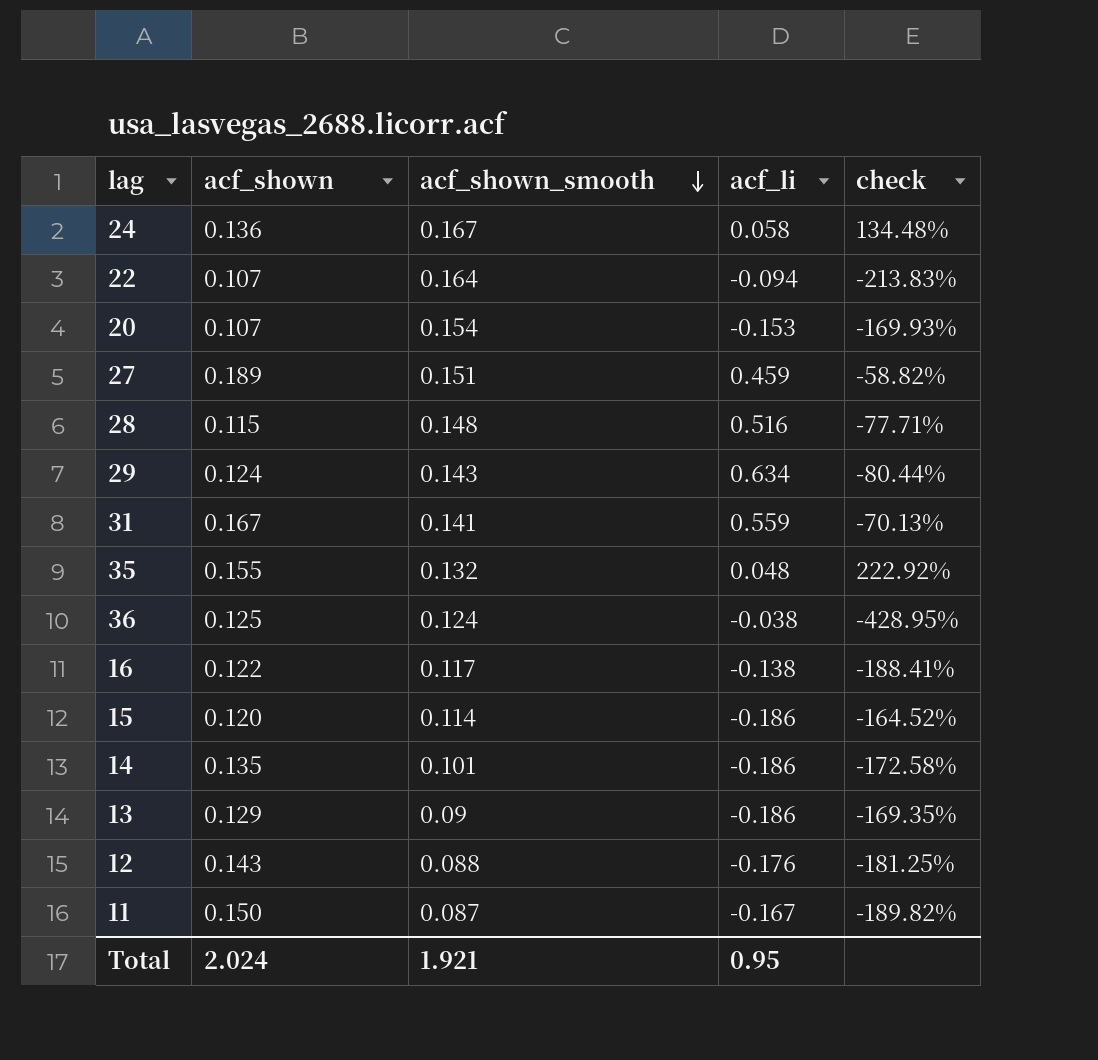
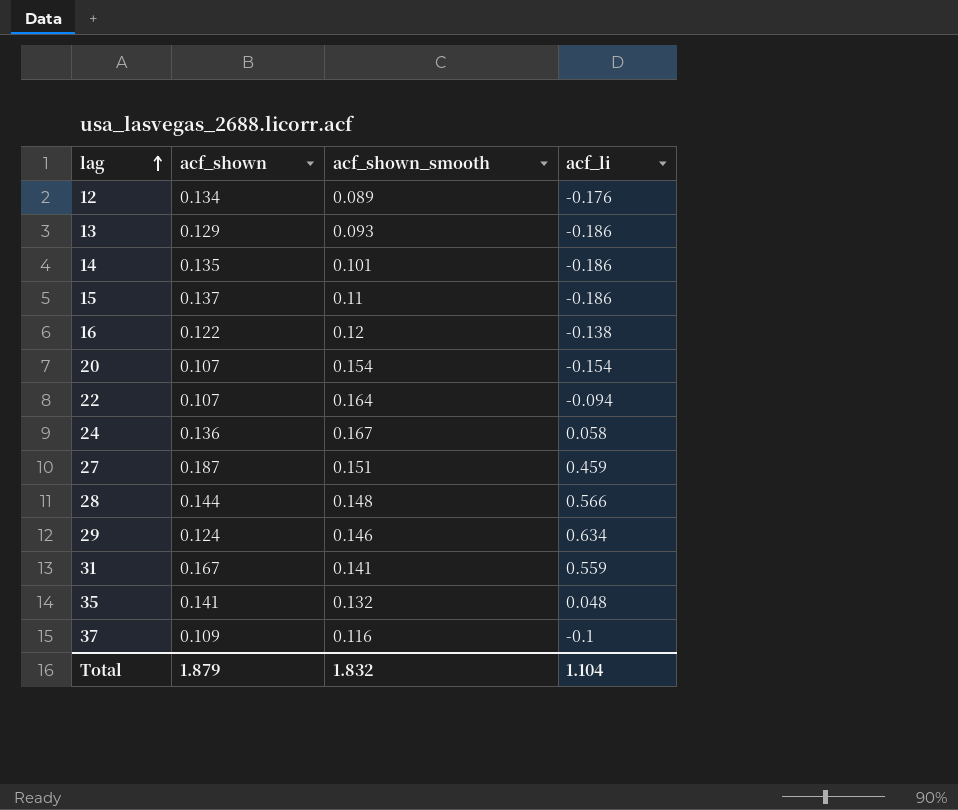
row order: acf_shown_smooth descending -> lag ascending
column check | formula: ([acf_shown] - [acf_li]) / [acf_li] -> none
row 36: 0.125 | 0.124 | -0.038 | -428.95% -> none
row 11: 0.150 | 0.087 | -0.167 | -189.82% -> none
12 | acf_shown: 0.143 -> 0.134
12 | acf_shown_smooth: 0.088 -> 0.089
13 | acf_shown_smooth: 0.09 -> 0.093
15 | acf_shown: 0.120 -> 0.137
15 | acf_shown_smooth: 0.114 -> 0.11
16 | acf_shown_smooth: 0.117 -> 0.12
20 | acf_li: -0.153 -> -0.154
27 | acf_shown: 0.189 -> 0.187
28 | acf_shown: 0.115 -> 0.144
28 | acf_li: 0.516 -> 0.566
29 | acf_shown_smooth: 0.143 -> 0.146
35 | acf_shown: 0.155 -> 0.141
row 37: none -> 0.109 | 0.116 | -0.1
Total | acf_shown: 2.024 -> 1.879
Total | acf_shown_smooth: 1.921 -> 1.832
Total | acf_li: 0.95 -> 1.104

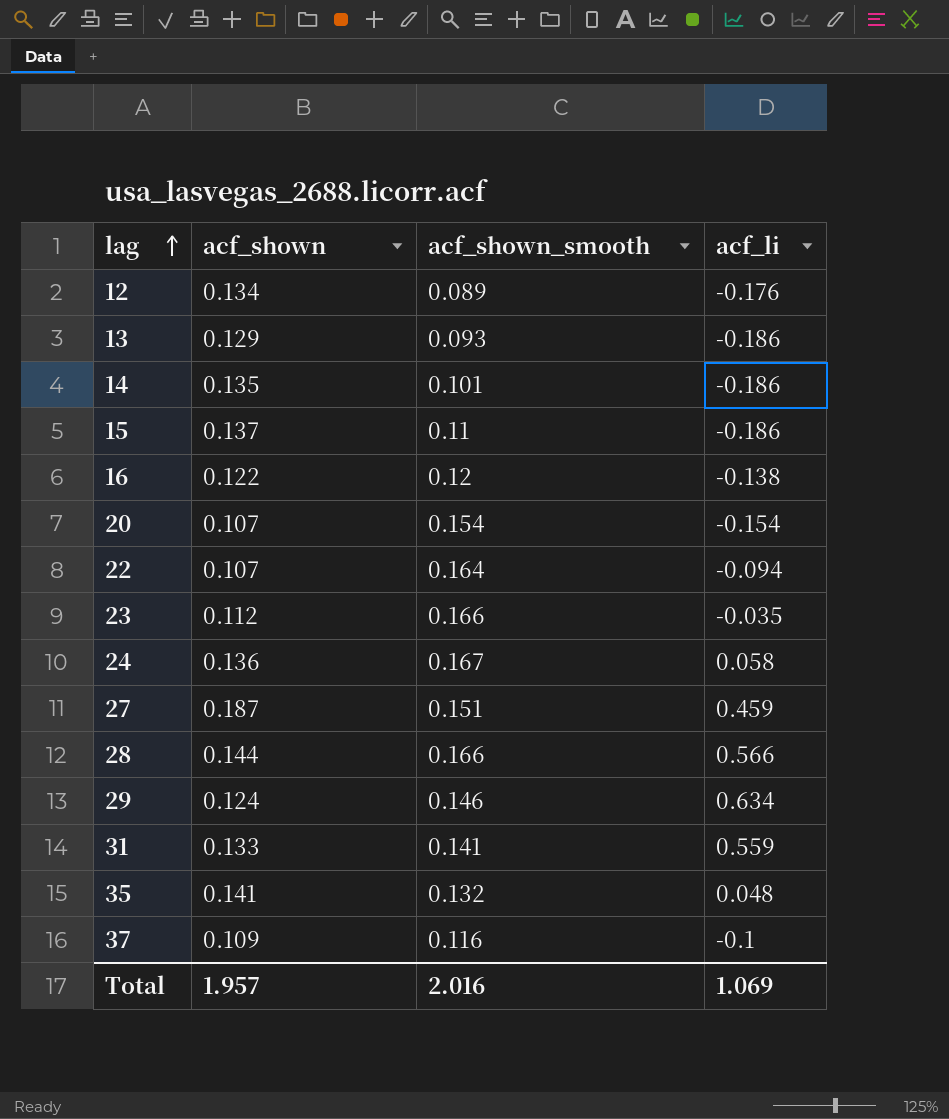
row 23: none -> 0.112 | 0.166 | -0.035
28 | acf_shown_smooth: 0.148 -> 0.166
31 | acf_shown: 0.167 -> 0.133
Total | acf_shown: 1.879 -> 1.957
Total | acf_shown_smooth: 1.832 -> 2.016
Total | acf_li: 1.104 -> 1.069

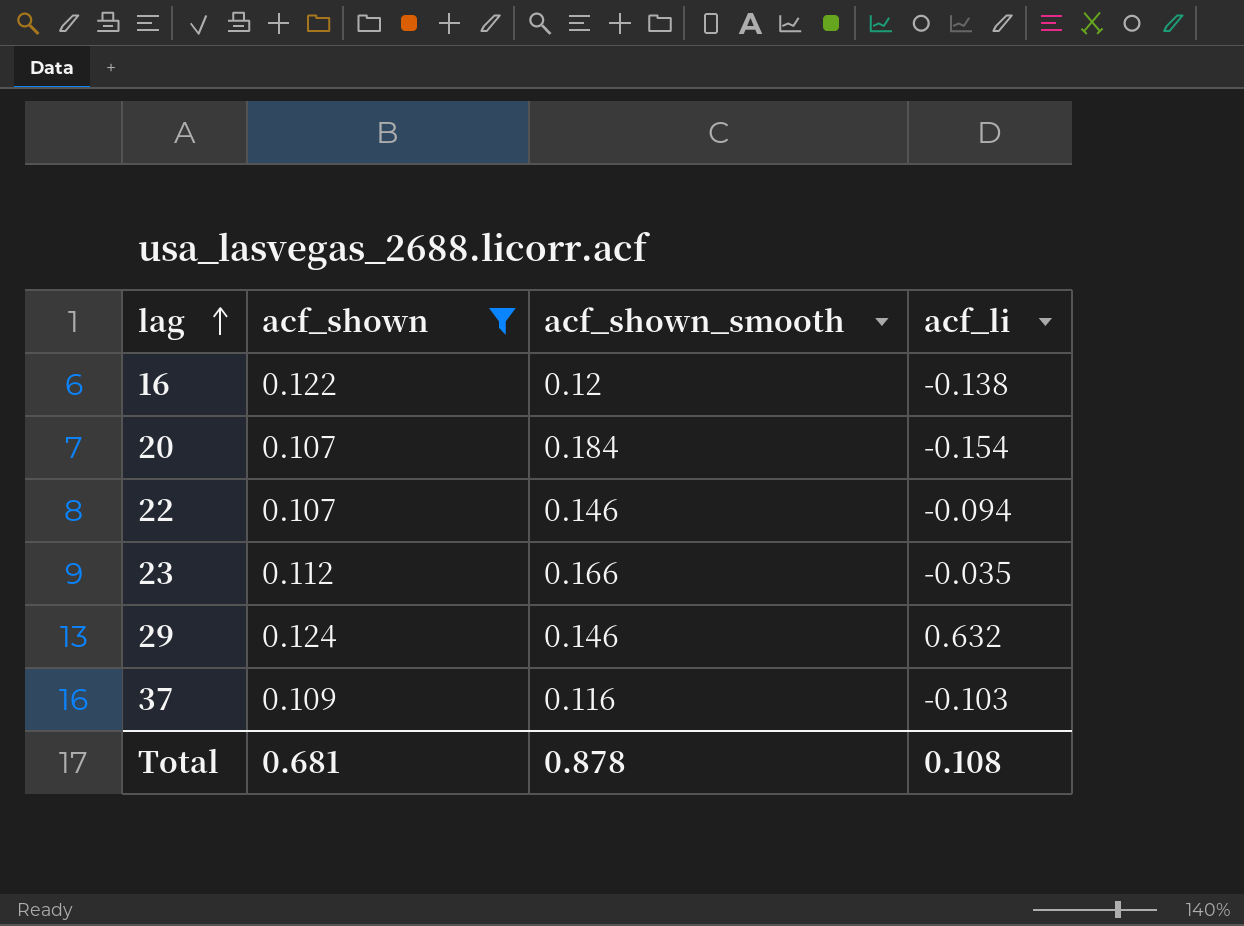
filter: none -> acf_shown <= 0.124
20 | acf_shown_smooth: 0.154 -> 0.184
22 | acf_shown_smooth: 0.164 -> 0.146
29 | acf_li: 0.634 -> 0.632
37 | acf_li: -0.1 -> -0.103
Total | acf_shown: 1.957 -> 0.681
Total | acf_shown_smooth: 2.016 -> 0.878
Total | acf_li: 1.069 -> 0.108

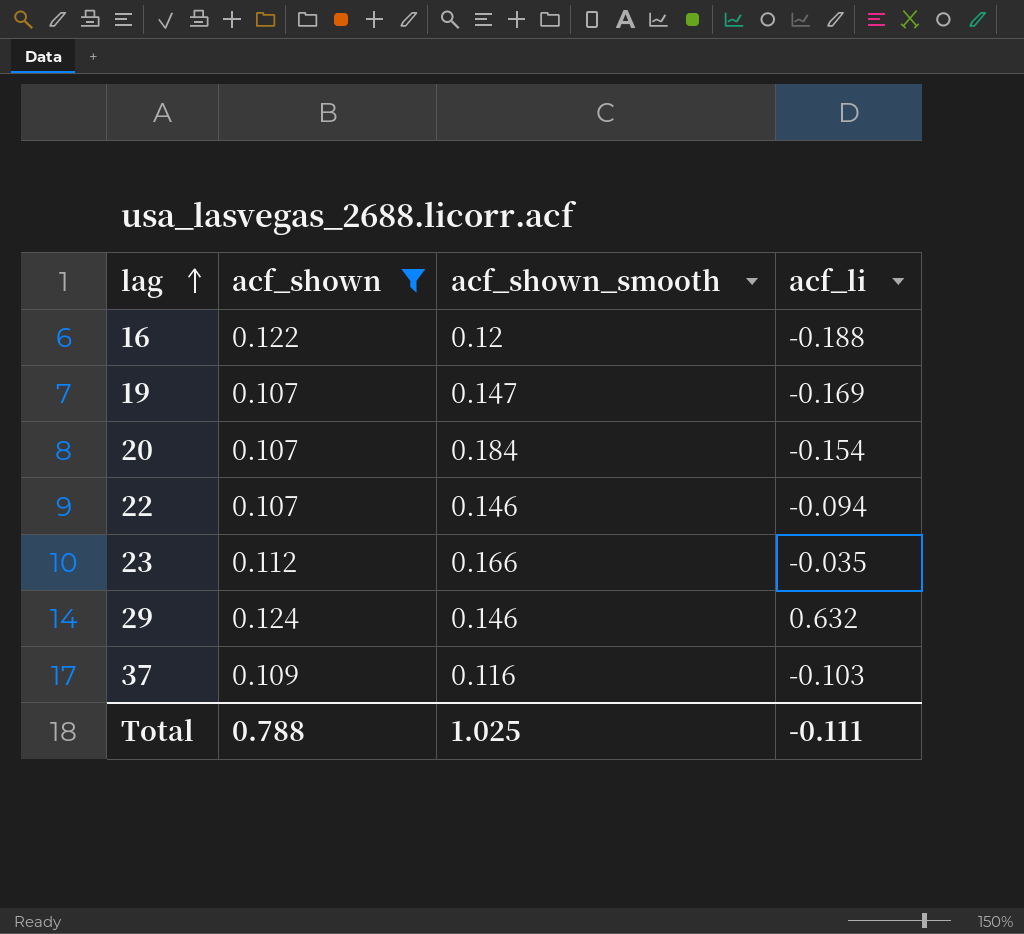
16 | acf_li: -0.138 -> -0.188
row 19: none -> 0.107 | 0.147 | -0.169
Total | acf_shown: 0.681 -> 0.788
Total | acf_shown_smooth: 0.878 -> 1.025
Total | acf_li: 0.108 -> -0.111

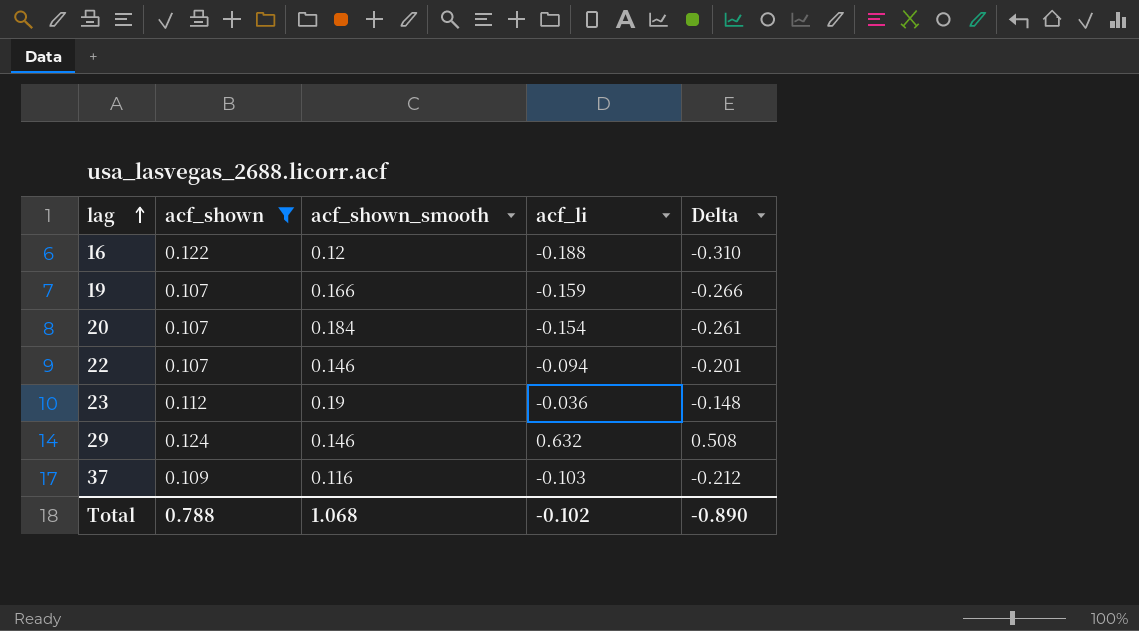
column Delta | formula: none -> [acf_li] - [acf_shown]
19 | acf_shown_smooth: 0.147 -> 0.166
19 | acf_li: -0.169 -> -0.159
23 | acf_shown_smooth: 0.166 -> 0.19
23 | acf_li: -0.035 -> -0.036
Total | acf_shown_smooth: 1.025 -> 1.068
Total | acf_li: -0.111 -> -0.102

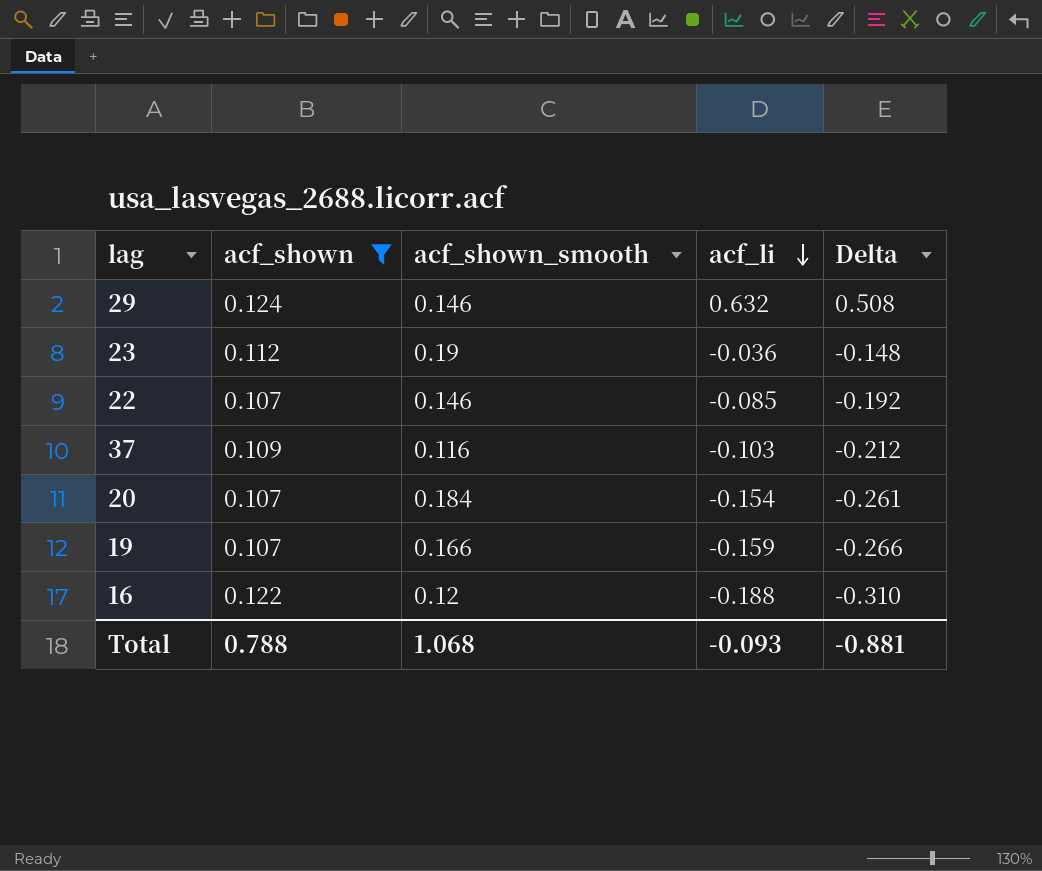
row order: lag ascending -> acf_li descending
22 | acf_li: -0.094 -> -0.085
22 | Delta: -0.201 -> -0.192
Total | acf_li: -0.102 -> -0.093
Total | Delta: -0.890 -> -0.881

